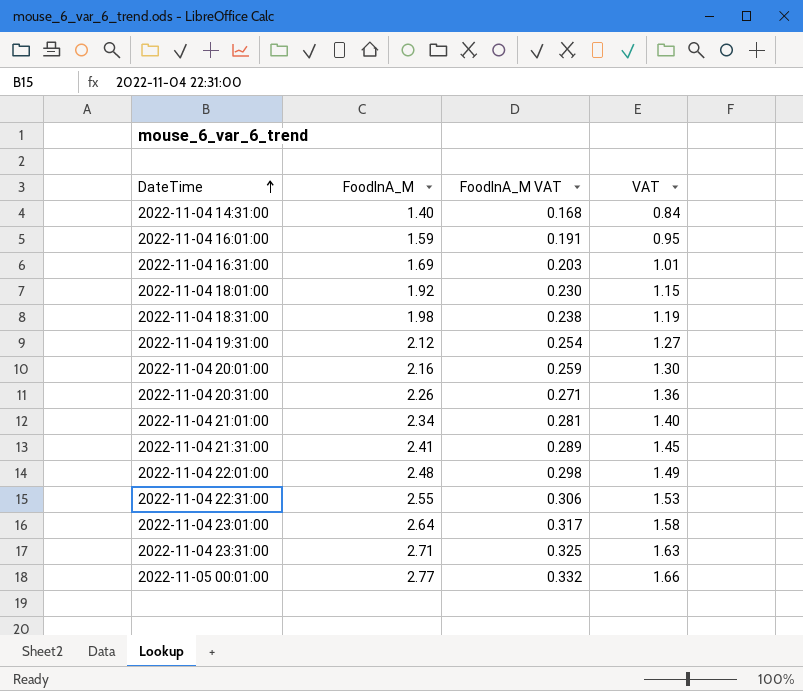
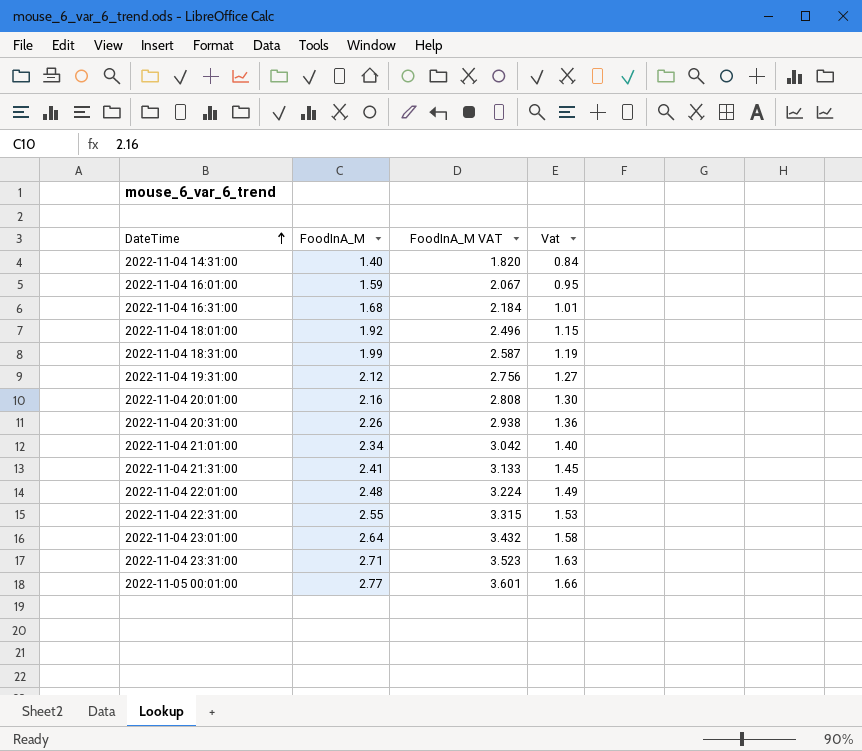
column FoodInA_M VAT | formula: [FoodInA_M] * 0.12 -> [FoodInA_M] * 1.3
column name: VAT -> Vat
2022-11-04 16:31:00 | FoodInA_M: 1.69 -> 1.68
2022-11-04 18:31:00 | FoodInA_M: 1.98 -> 1.99

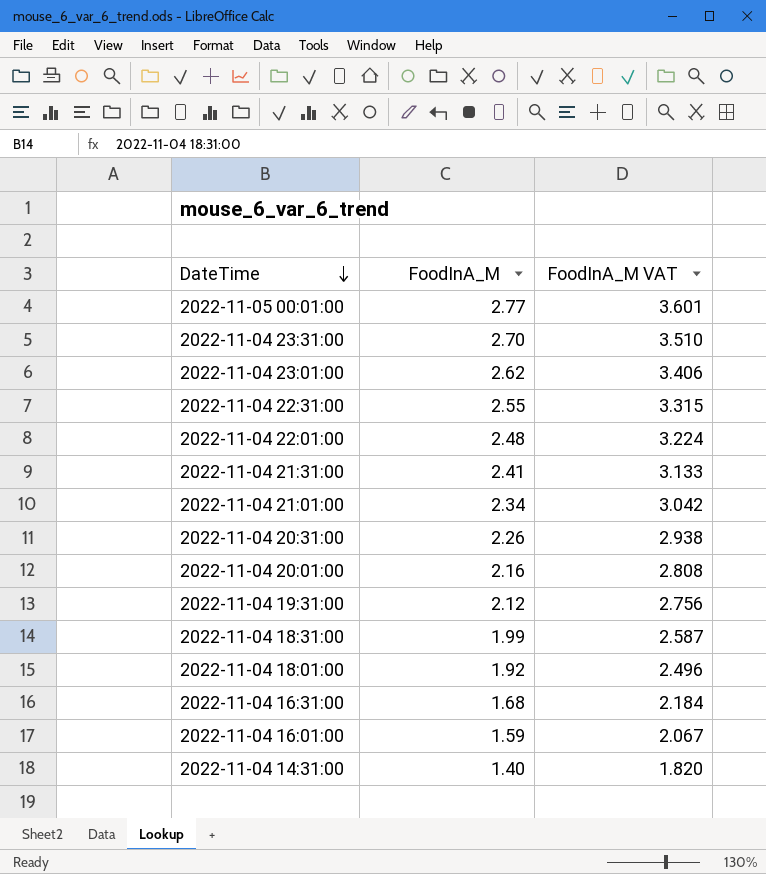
row order: DateTime ascending -> DateTime descending
column Vat | formula: [FoodInA_M] * 0.6 -> none
2022-11-04 23:31:00 | FoodInA_M: 2.71 -> 2.70
2022-11-04 23:31:00 | FoodInA_M VAT: 3.523 -> 3.510
2022-11-04 23:01:00 | FoodInA_M: 2.64 -> 2.62
2022-11-04 23:01:00 | FoodInA_M VAT: 3.432 -> 3.406

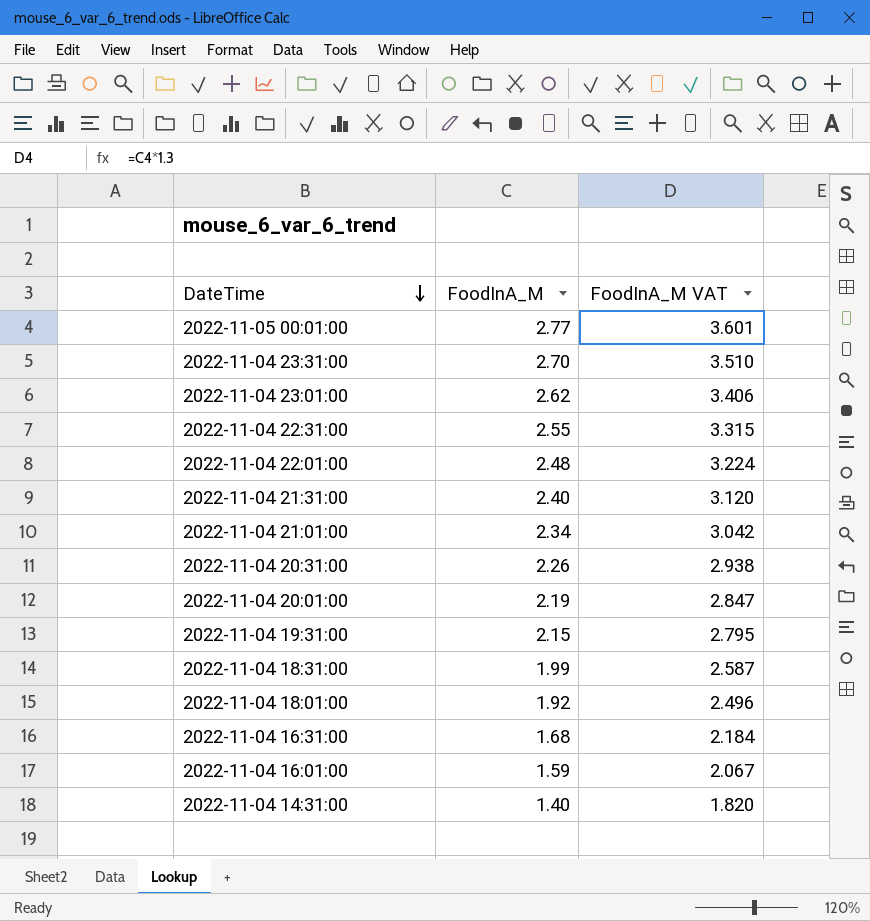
2022-11-04 21:31:00 | FoodInA_M: 2.41 -> 2.40
2022-11-04 21:31:00 | FoodInA_M VAT: 3.133 -> 3.120
2022-11-04 20:01:00 | FoodInA_M: 2.16 -> 2.19
2022-11-04 20:01:00 | FoodInA_M VAT: 2.808 -> 2.847
2022-11-04 19:31:00 | FoodInA_M: 2.12 -> 2.15
2022-11-04 19:31:00 | FoodInA_M VAT: 2.756 -> 2.795

